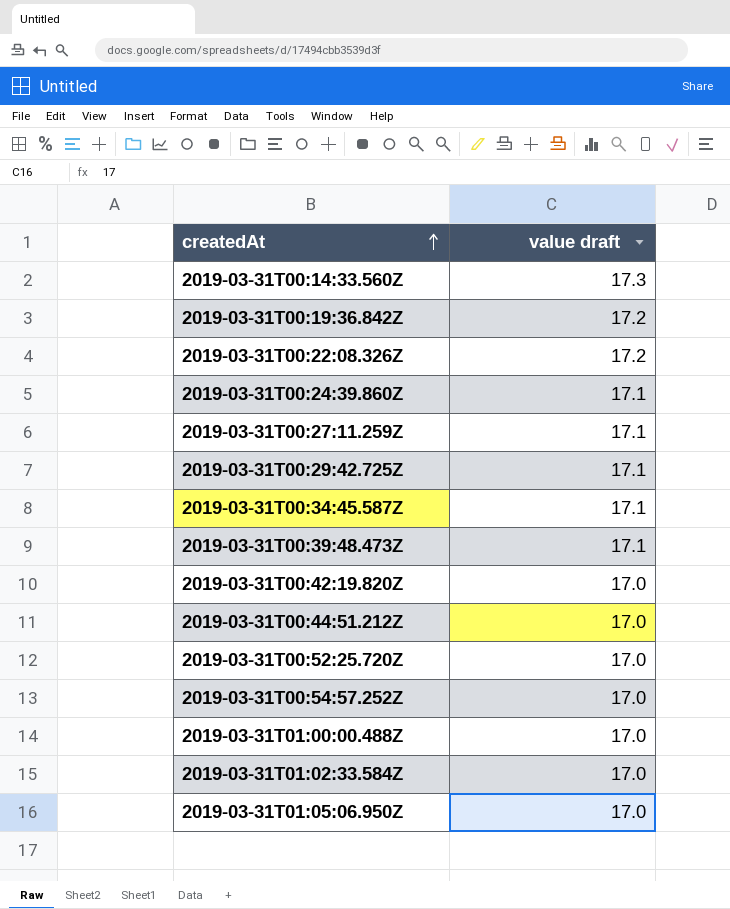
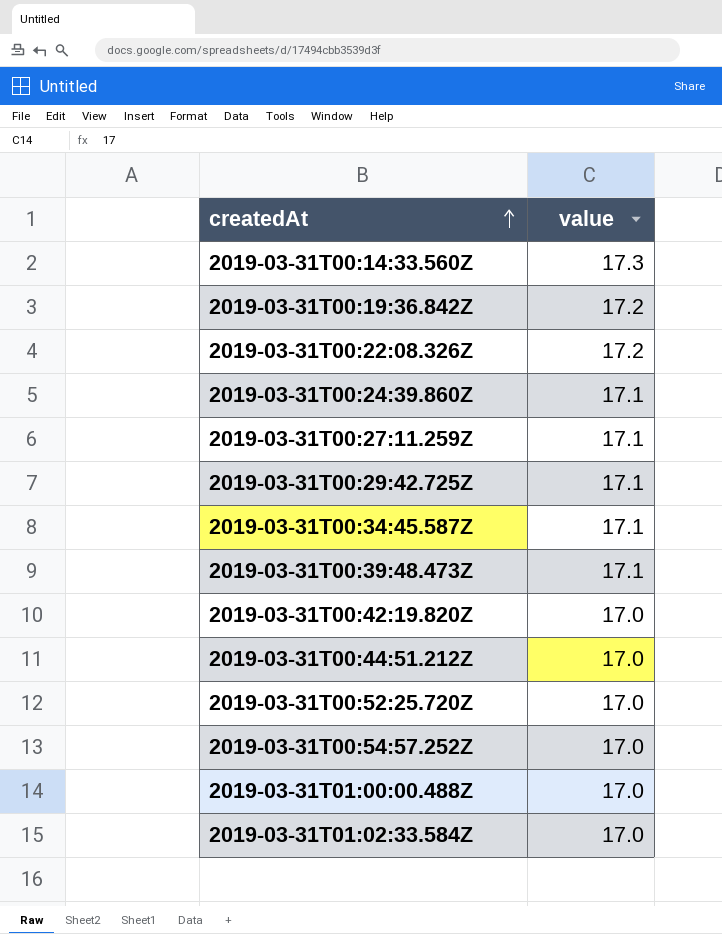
column name: value draft -> value
row 2019-03-31T01:05:06.950Z: 17.0 -> none

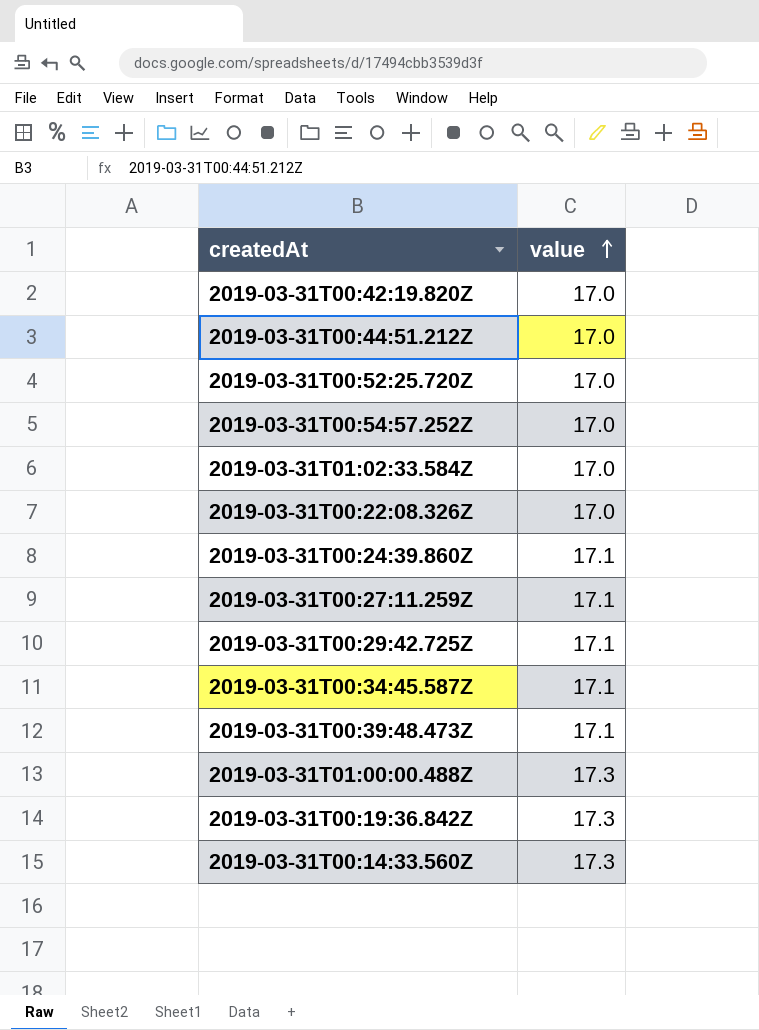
row order: createdAt ascending -> value ascending
2019-03-31T00:22:08.326Z | value: 17.2 -> 17.0
2019-03-31T01:00:00.488Z | value: 17.0 -> 17.3
2019-03-31T00:19:36.842Z | value: 17.2 -> 17.3

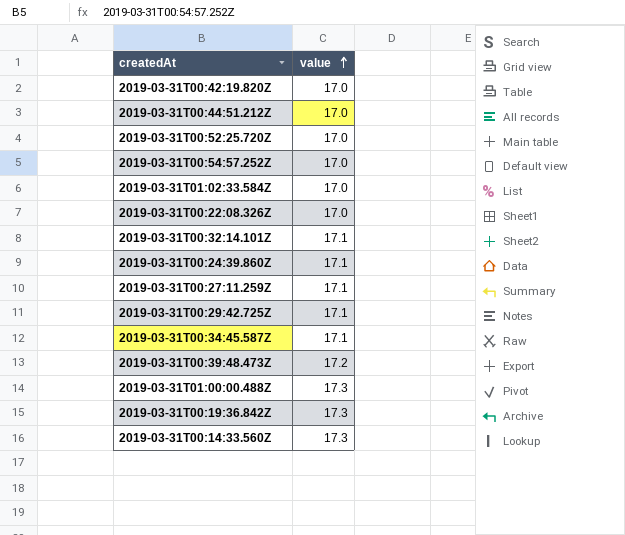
row 2019-03-31T00:32:14.101Z: none -> 17.1
2019-03-31T00:39:48.473Z | value: 17.1 -> 17.2

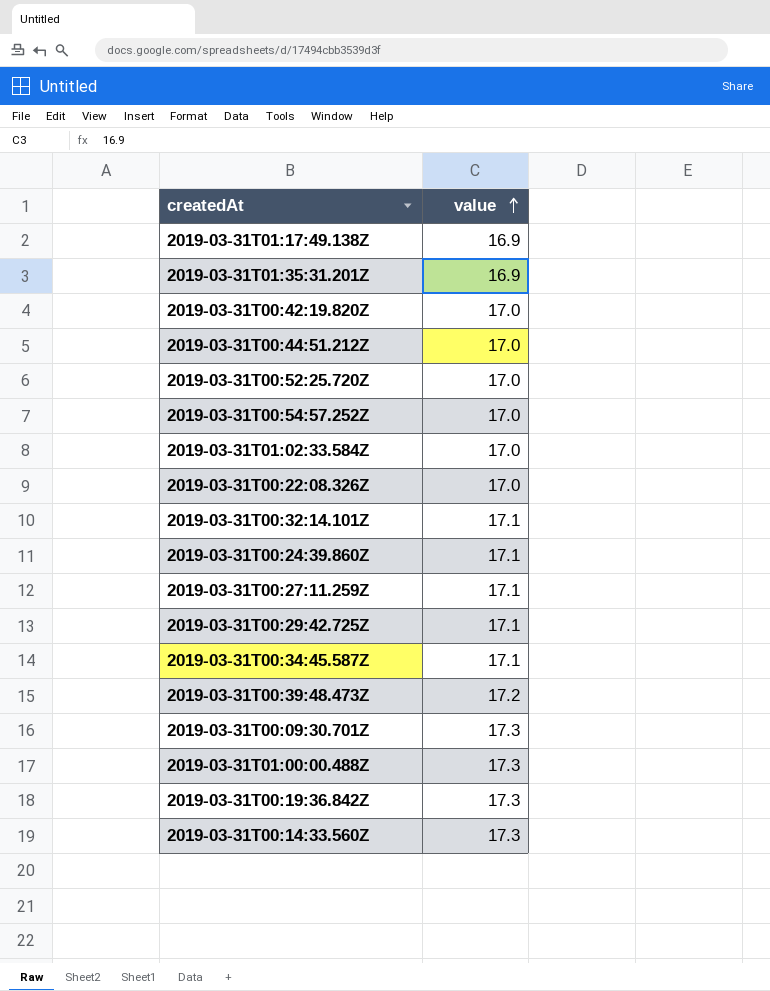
row 2019-03-31T01:17:49.138Z: none -> 16.9
row 2019-03-31T01:35:31.201Z: none -> 16.9
row 2019-03-31T00:09:30.701Z: none -> 17.3

